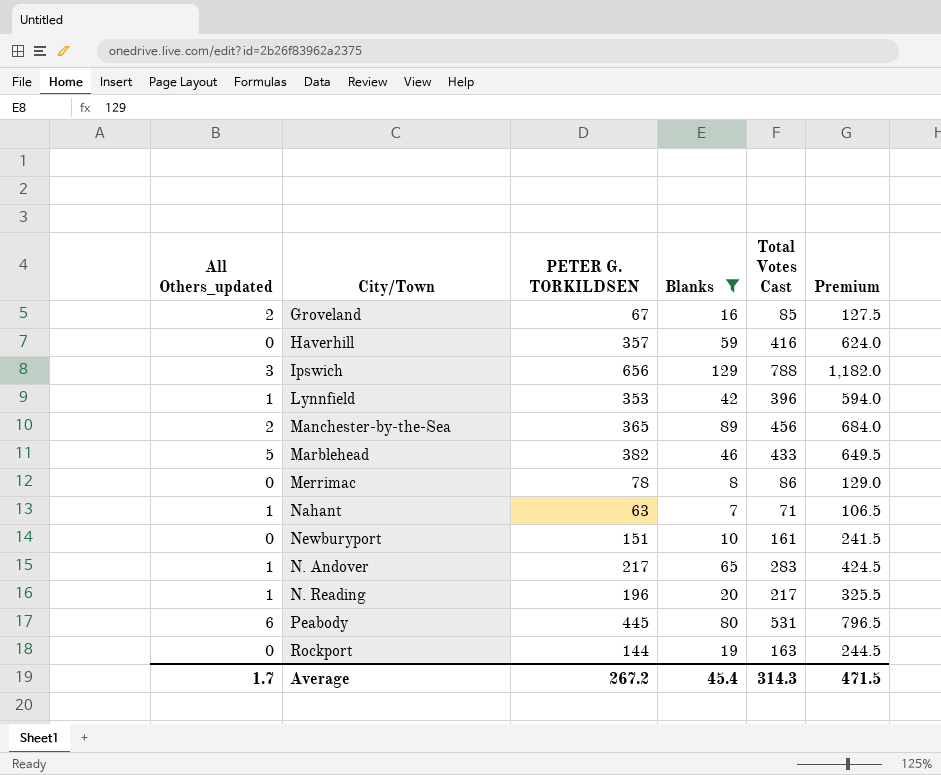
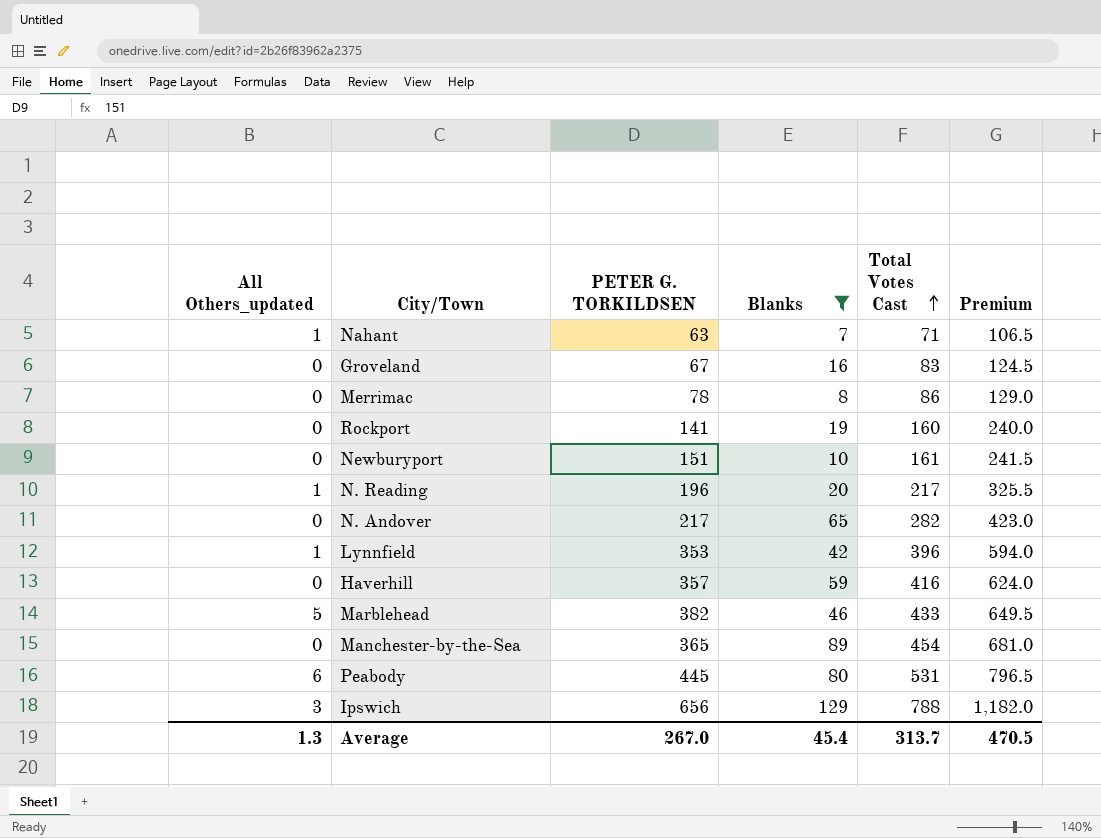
row order: none -> Total Votes Cast ascending
Groveland | All Others_updated: 2 -> 0
Groveland | Total Votes Cast: 85 -> 83
Groveland | Premium: 127.5 -> 124.5
Rockport | PETER G. TORKILDSEN: 144 -> 141
Rockport | Total Votes Cast: 163 -> 160
Rockport | Premium: 244.5 -> 240.0
N. Andover | All Others_updated: 1 -> 0
N. Andover | Total Votes Cast: 283 -> 282
N. Andover | Premium: 424.5 -> 423.0
Manchester-by-the-Sea | All Others_updated: 2 -> 0
Manchester-by-the-Sea | Total Votes Cast: 456 -> 454
Manchester-by-the-Sea | Premium: 684.0 -> 681.0
Average | All Others_updated: 1.7 -> 1.3
Average | PETER G. TORKILDSEN: 267.2 -> 267.0
Average | Total Votes Cast: 314.3 -> 313.7
Average | Premium: 471.5 -> 470.5

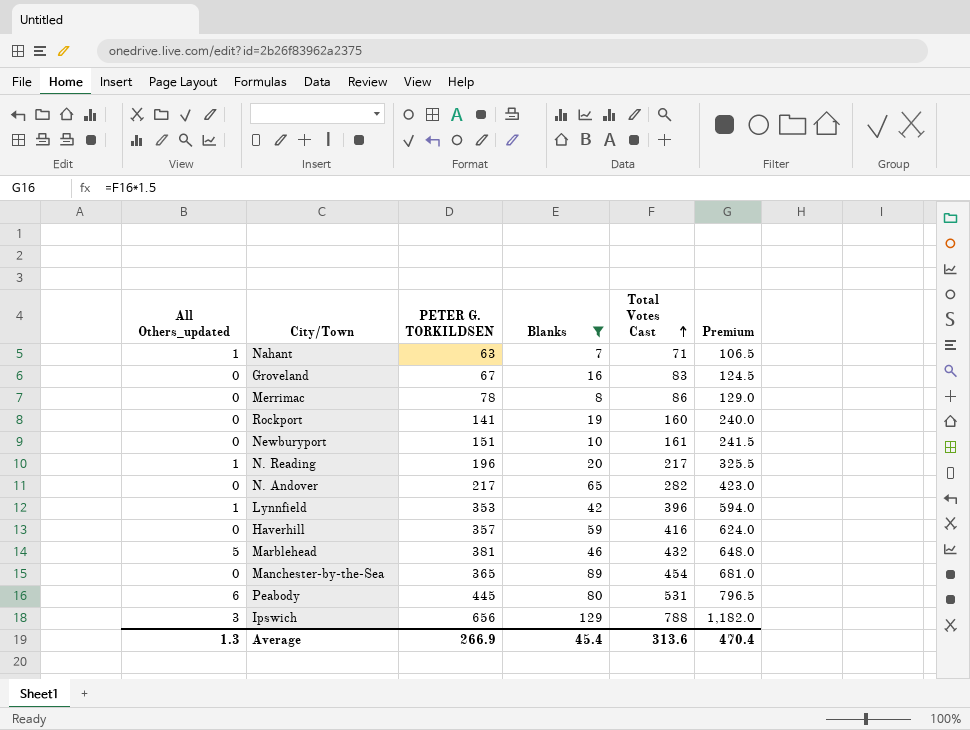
Marblehead | PETER G. TORKILDSEN: 382 -> 381
Marblehead | Total Votes Cast: 433 -> 432
Marblehead | Premium: 649.5 -> 648.0
Average | PETER G. TORKILDSEN: 267.0 -> 266.9
Average | Total Votes Cast: 313.7 -> 313.6
Average | Premium: 470.5 -> 470.4

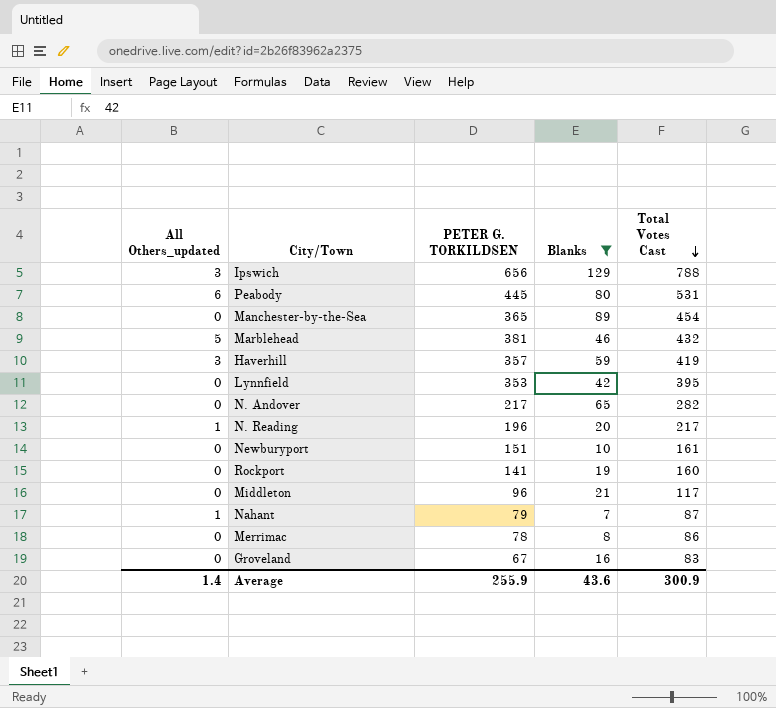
row order: Total Votes Cast ascending -> Total Votes Cast descending
column Premium | formula: [Total Votes Cast] * 1.5 -> none
Haverhill | All Others_updated: 0 -> 3
Haverhill | Total Votes Cast: 416 -> 419
Lynnfield | All Others_updated: 1 -> 0
Lynnfield | Total Votes Cast: 396 -> 395
row Middleton: none -> 0 | 96 | 21 | 117
Nahant | PETER G. TORKILDSEN: 63 -> 79
Nahant | Total Votes Cast: 71 -> 87
Average | All Others_updated: 1.3 -> 1.4
Average | PETER G. TORKILDSEN: 266.9 -> 255.9
Average | Blanks: 45.4 -> 43.6
Average | Total Votes Cast: 313.6 -> 300.9

